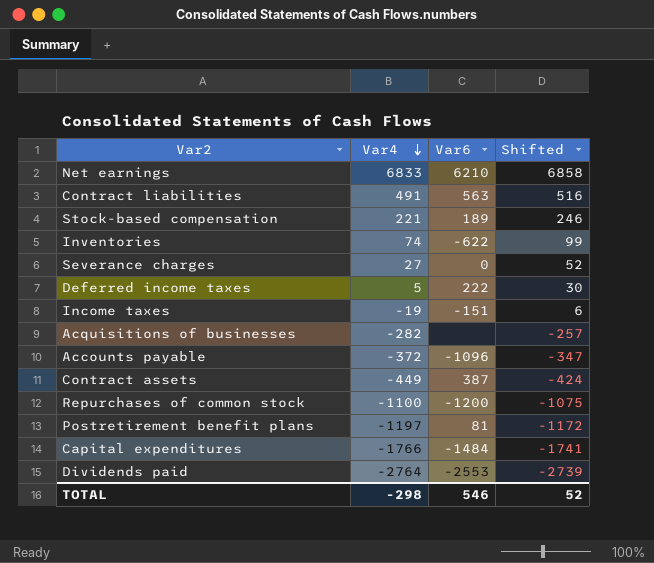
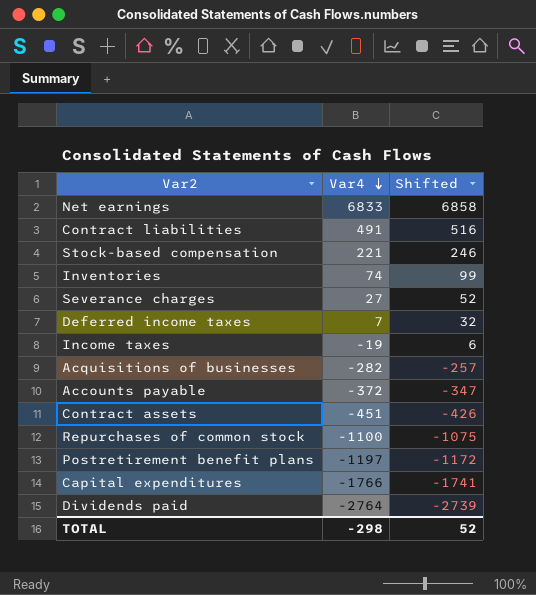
column Var6 | position: 3 -> none
Deferred income taxes | Var4: 5 -> 7
Deferred income taxes | Shifted: 30 -> 32
Contract assets | Var4: -449 -> -451
Contract assets | Shifted: -424 -> -426

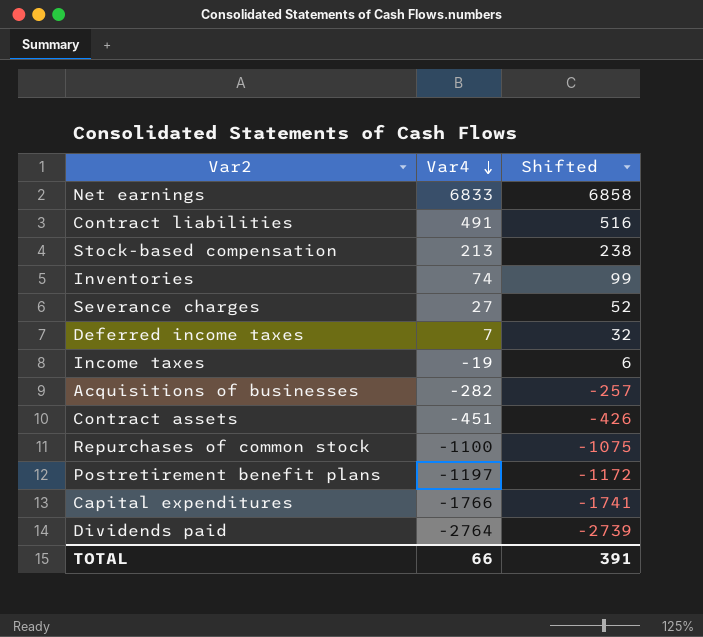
row Accounts payable: -372 | -347 -> none
Stock-based compensation | Var4: 221 -> 213
Stock-based compensation | Shifted: 246 -> 238
TOTAL | Var4: -298 -> 66
TOTAL | Shifted: 52 -> 391

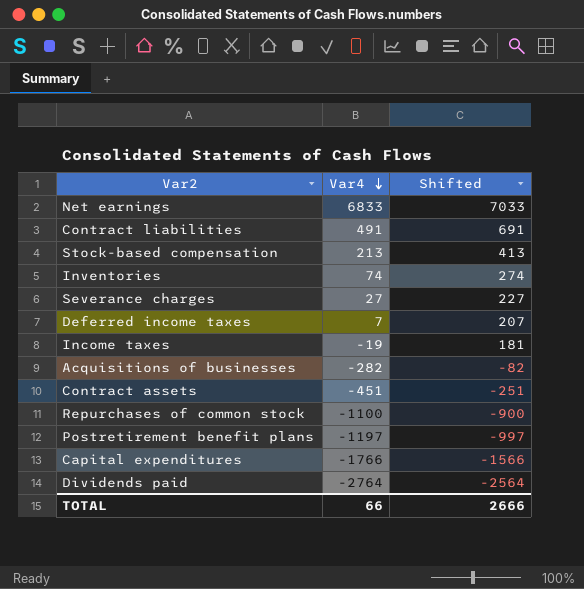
column Shifted | formula: [Var4] + 25 -> [Var4] + 200
TOTAL | Shifted: 391 -> 2666

